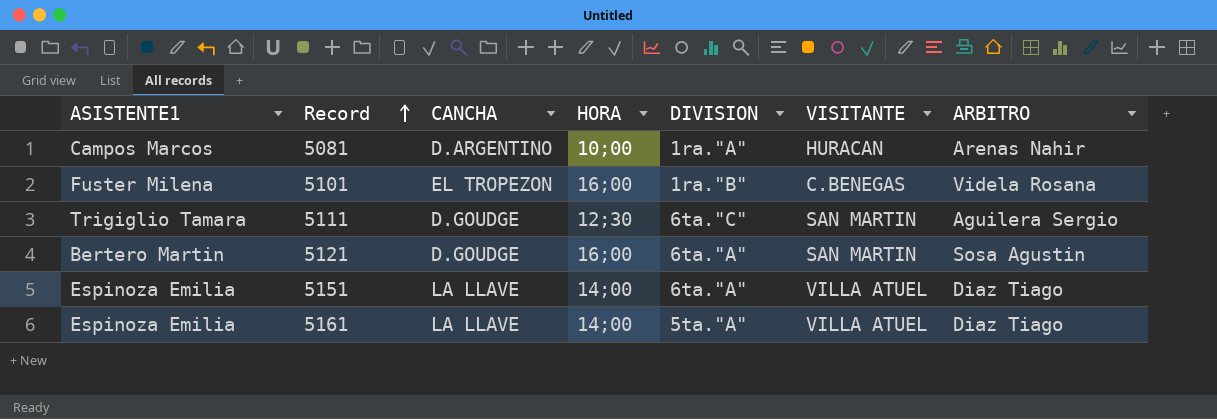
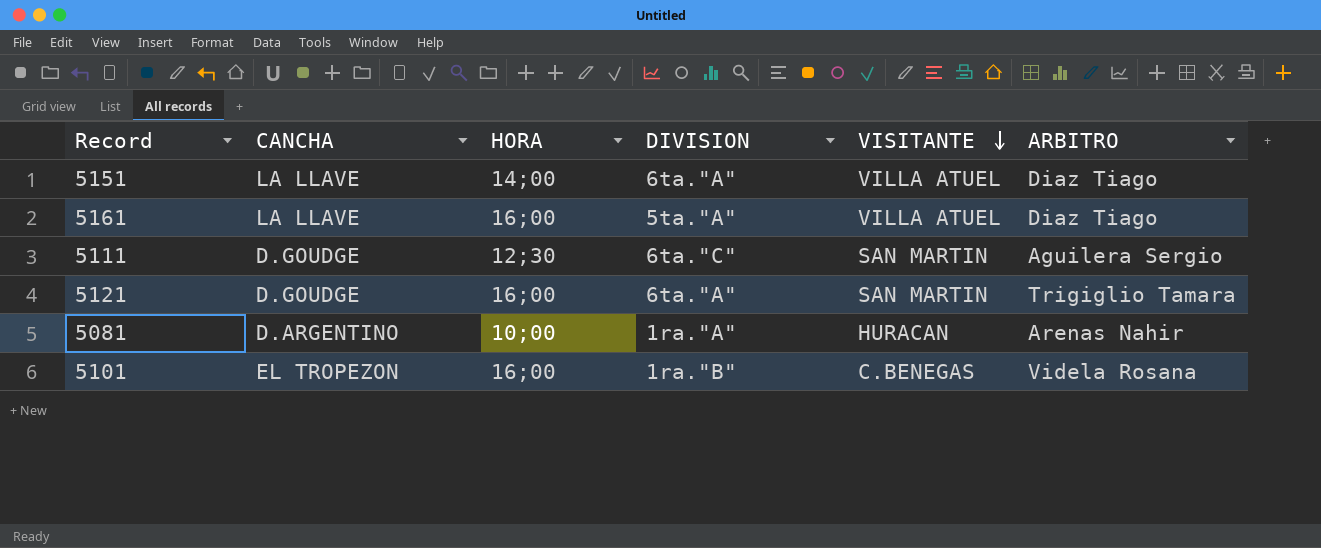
row order: Record ascending -> VISITANTE descending
column ASISTENTE1 | position: 1 -> none
5161 | HORA: 14;00 -> 16;00
5121 | ARBITRO: Sosa Agustin -> Trigiglio Tamara

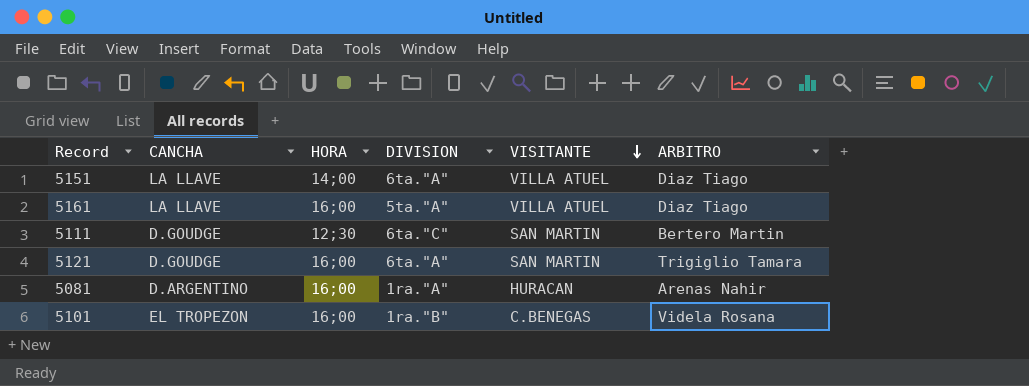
5111 | ARBITRO: Aguilera Sergio -> Bertero Martin
5081 | HORA: 10;00 -> 16;00

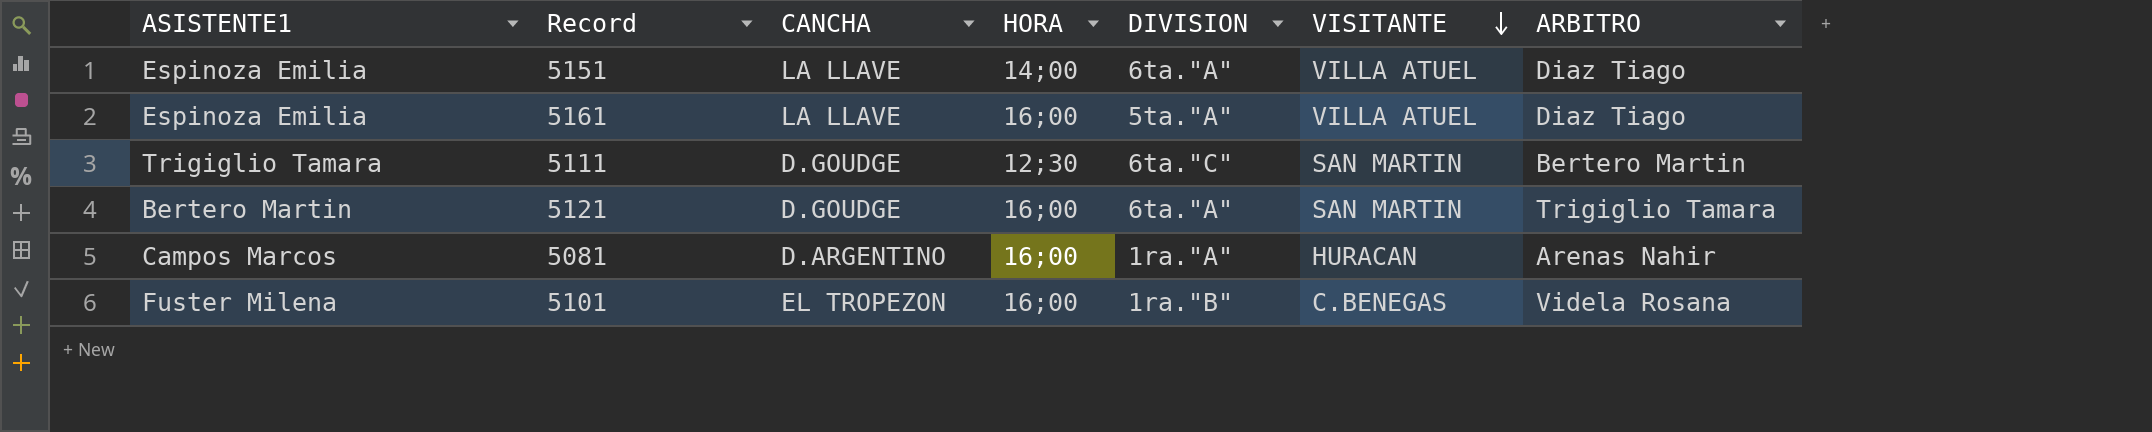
column ASISTENTE1 | position: none -> 1

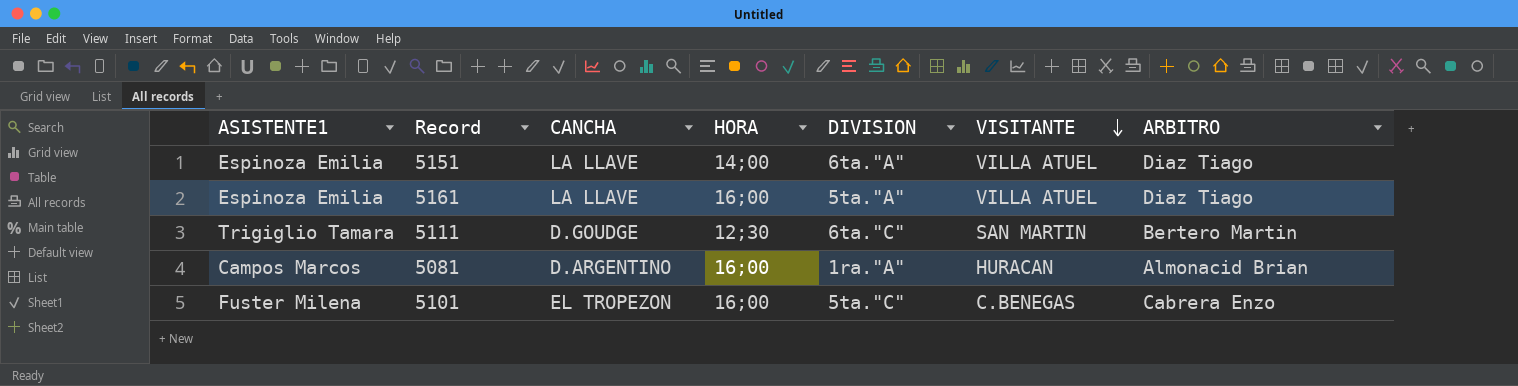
row 5121: Bertero Martin | D.GOUDGE | 16;00 | 6ta."A" | SAN MARTIN | Trigiglio Tamara -> none
5081 | ARBITRO: Arenas Nahir -> Almonacid Brian
5101 | DIVISION: 1ra."B" -> 5ta."C"
5101 | ARBITRO: Videla Rosana -> Cabrera Enzo

